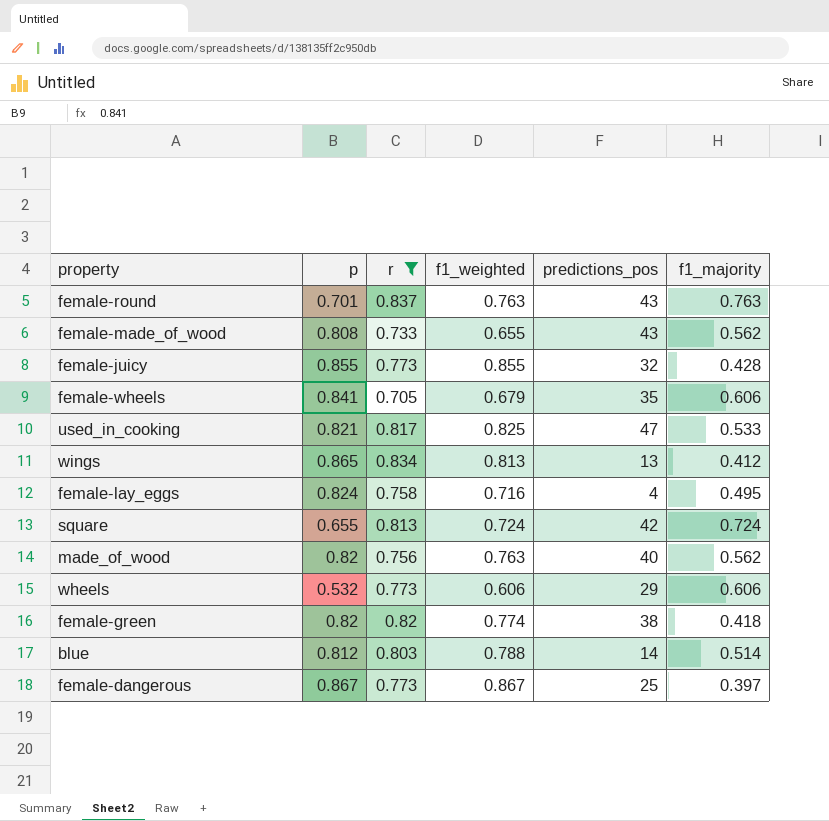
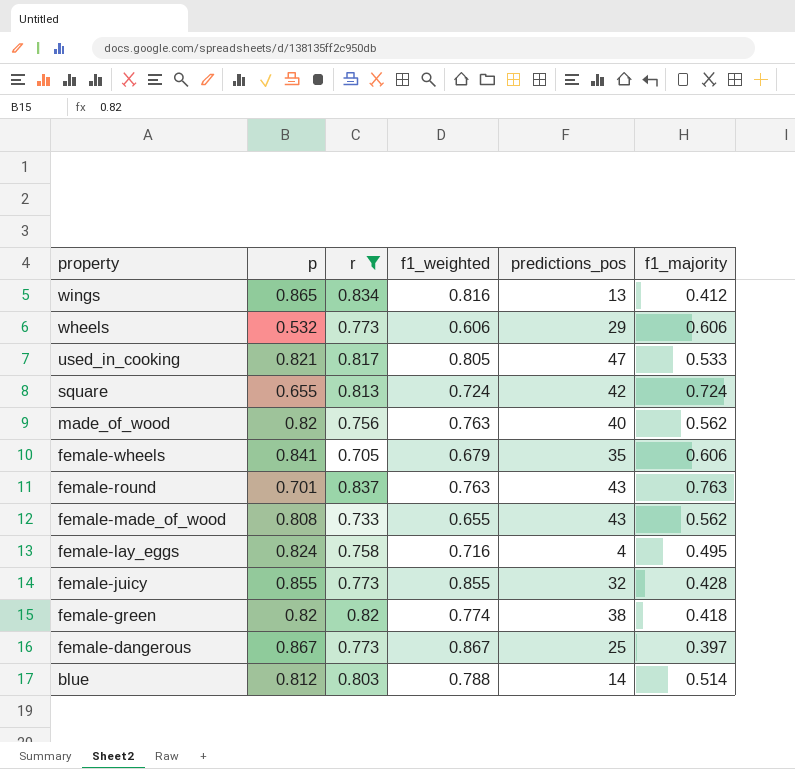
row order: none -> property descending
wings | f1_weighted: 0.813 -> 0.816
used_in_cooking | f1_weighted: 0.825 -> 0.805

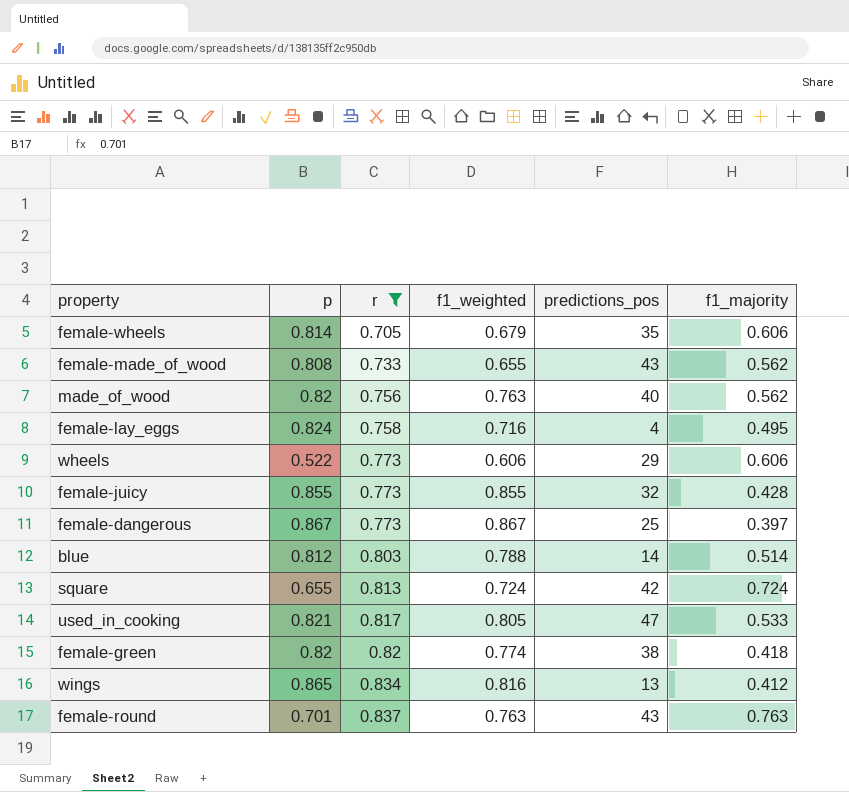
row order: property descending -> r ascending
female-wheels | p: 0.841 -> 0.814
wheels | p: 0.532 -> 0.522

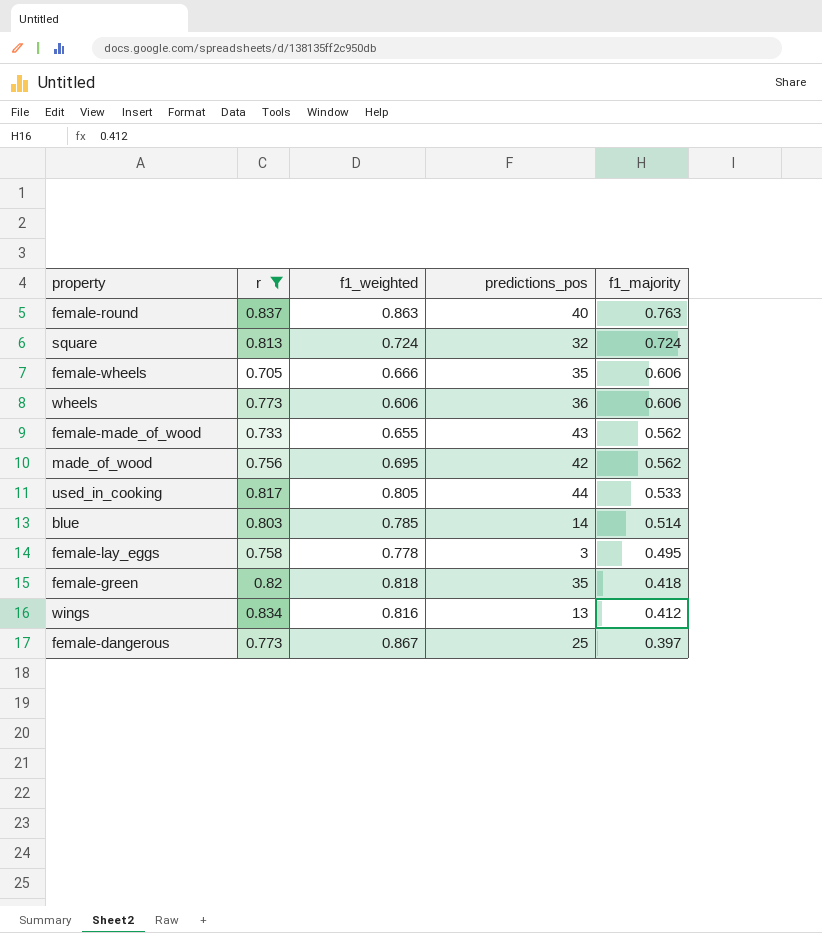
row order: r ascending -> f1_majority descending
column p | position: 2 -> none
row female-juicy: 0.855 | 0.773 | 0.855 | 32 | 0.428 -> none
female-round | f1_weighted: 0.763 -> 0.863
female-round | predictions_pos: 43 -> 40
square | predictions_pos: 42 -> 32
female-wheels | f1_weighted: 0.679 -> 0.666
wheels | predictions_pos: 29 -> 36
made_of_wood | f1_weighted: 0.763 -> 0.695
made_of_wood | predictions_pos: 40 -> 42
used_in_cooking | predictions_pos: 47 -> 44
blue | f1_weighted: 0.788 -> 0.785
female-lay_eggs | f1_weighted: 0.716 -> 0.778
female-lay_eggs | predictions_pos: 4 -> 3
female-green | f1_weighted: 0.774 -> 0.818
female-green | predictions_pos: 38 -> 35

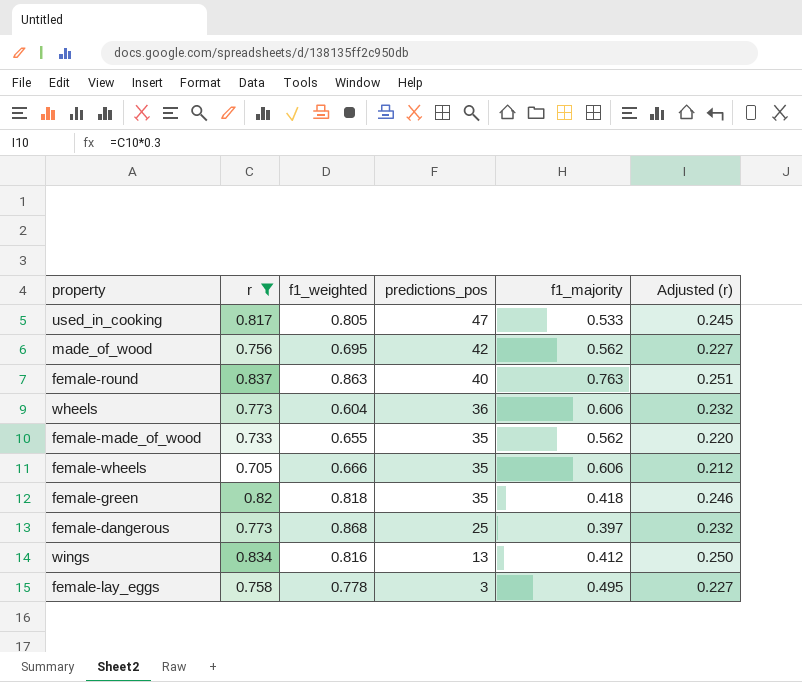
row order: f1_majority descending -> predictions_pos descending
column Adjusted (r) | formula: none -> [r] * 0.3
row square: 0.813 | 0.724 | 32 | 0.724 -> none
row blue: 0.803 | 0.785 | 14 | 0.514 -> none
used_in_cooking | predictions_pos: 44 -> 47
wheels | f1_weighted: 0.606 -> 0.604
female-made_of_wood | predictions_pos: 43 -> 35
female-dangerous | f1_weighted: 0.867 -> 0.868

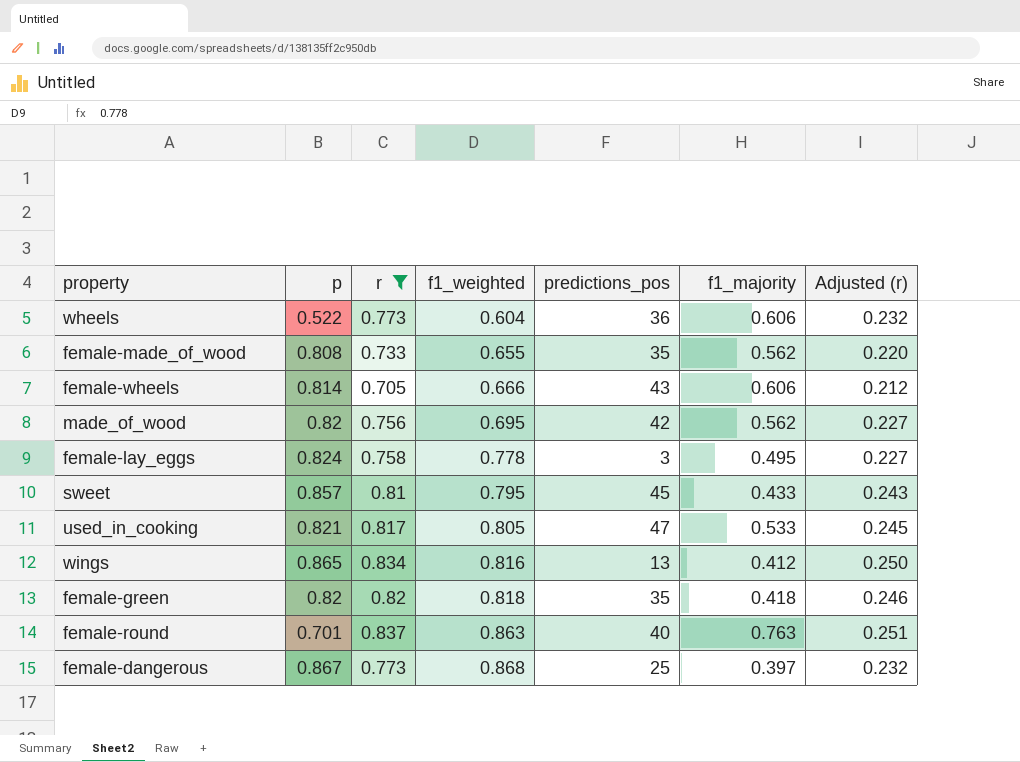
row order: predictions_pos descending -> f1_weighted ascending
column p | position: none -> 2
female-wheels | predictions_pos: 35 -> 43
row sweet: none -> 0.857 | 0.81 | 0.795 | 45 | 0.433 | 0.243

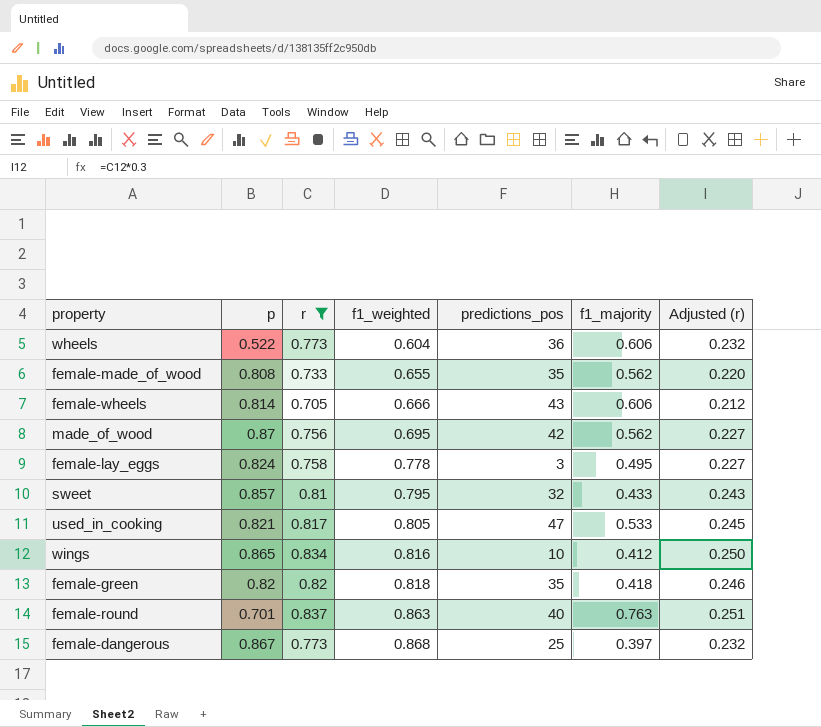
made_of_wood | p: 0.82 -> 0.87
sweet | predictions_pos: 45 -> 32
wings | predictions_pos: 13 -> 10

